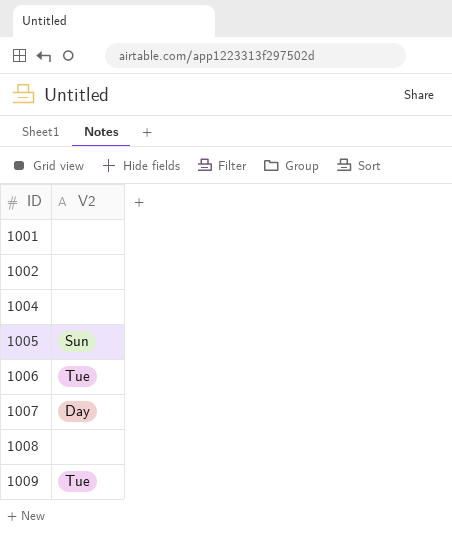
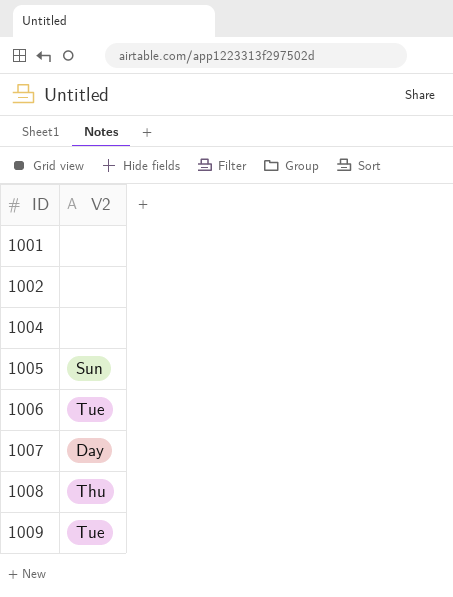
1008 | V2: none -> Thu

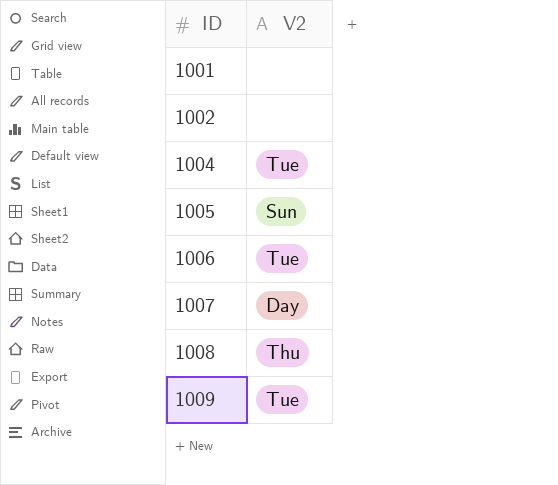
1004 | V2: none -> Tue

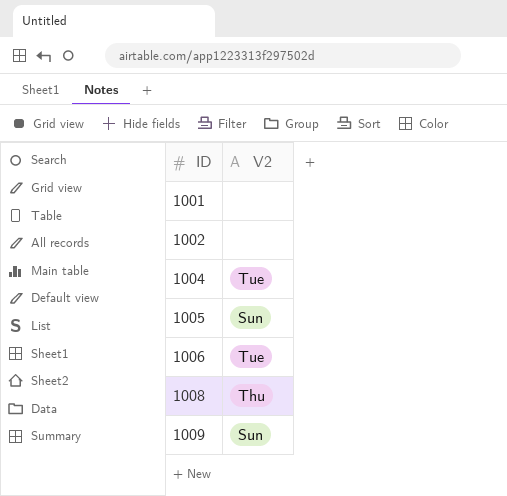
row 1007: Day -> none
1009 | V2: Tue -> Sun

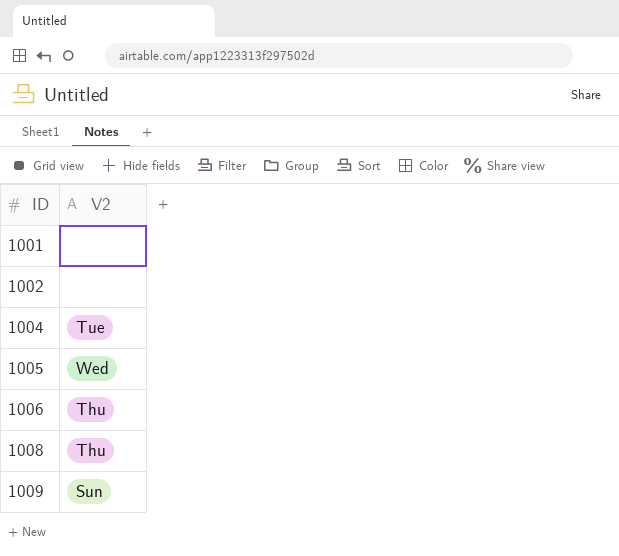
1005 | V2: Sun -> Wed
1006 | V2: Tue -> Thu

